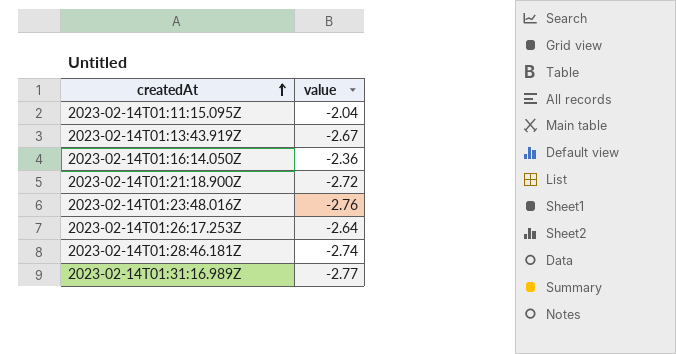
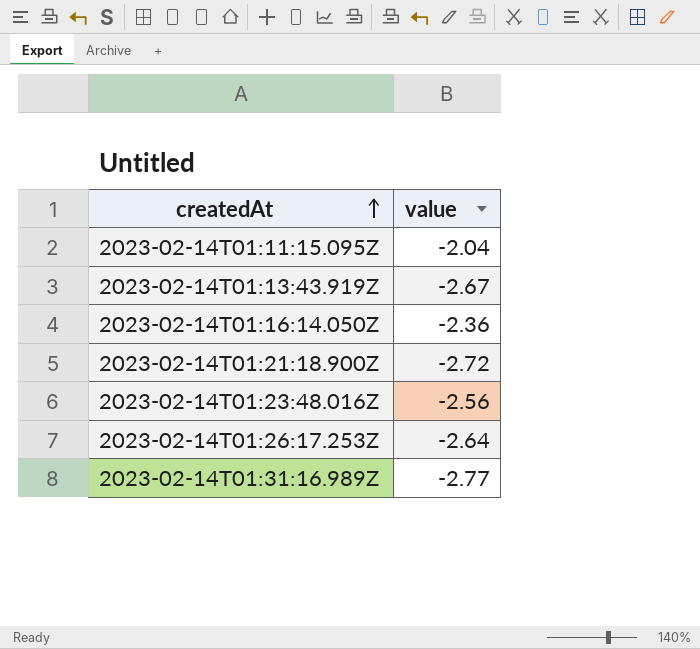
row 2023-02-14T01:28:46.181Z: -2.74 -> none
2023-02-14T01:23:48.016Z | value: -2.76 -> -2.56

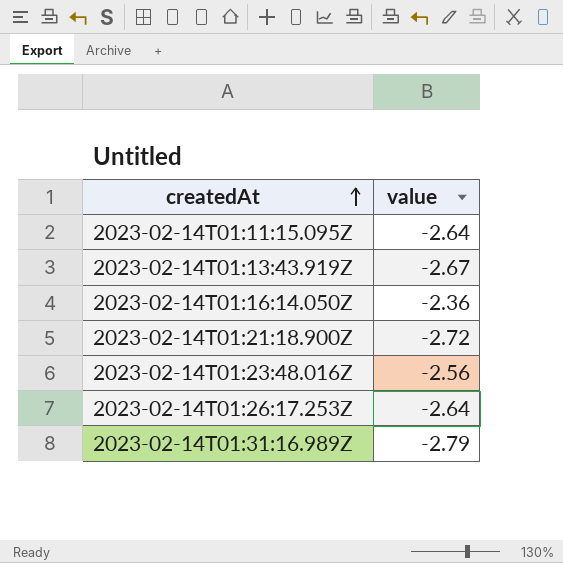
2023-02-14T01:11:15.095Z | value: -2.04 -> -2.64
2023-02-14T01:31:16.989Z | value: -2.77 -> -2.79

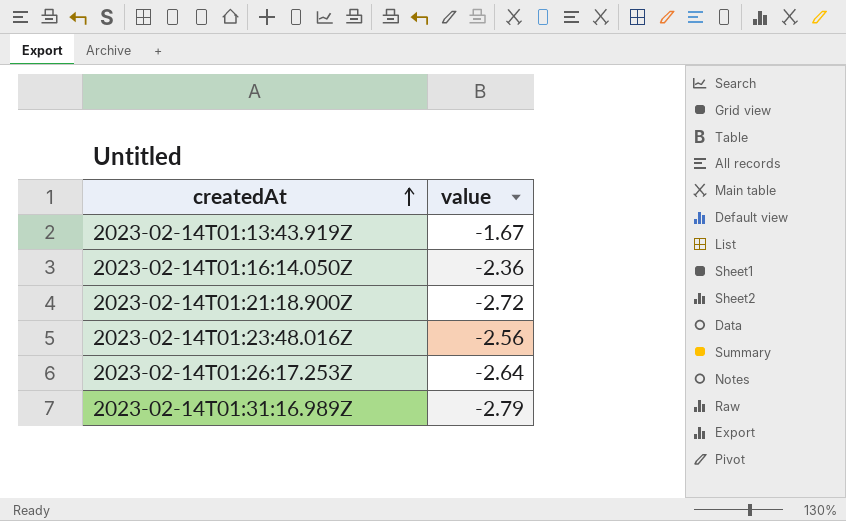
row 2023-02-14T01:11:15.095Z: -2.64 -> none
2023-02-14T01:13:43.919Z | value: -2.67 -> -1.67

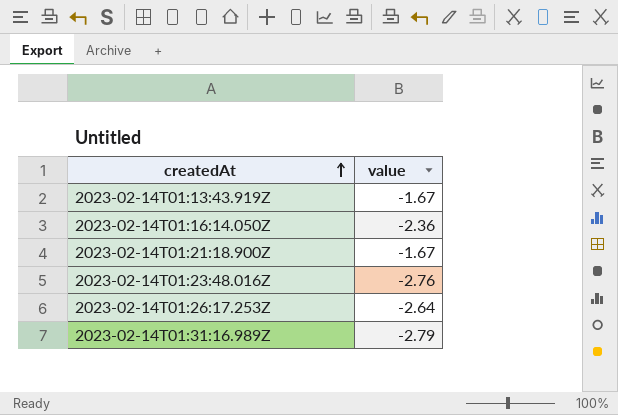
2023-02-14T01:21:18.900Z | value: -2.72 -> -1.67
2023-02-14T01:23:48.016Z | value: -2.56 -> -2.76

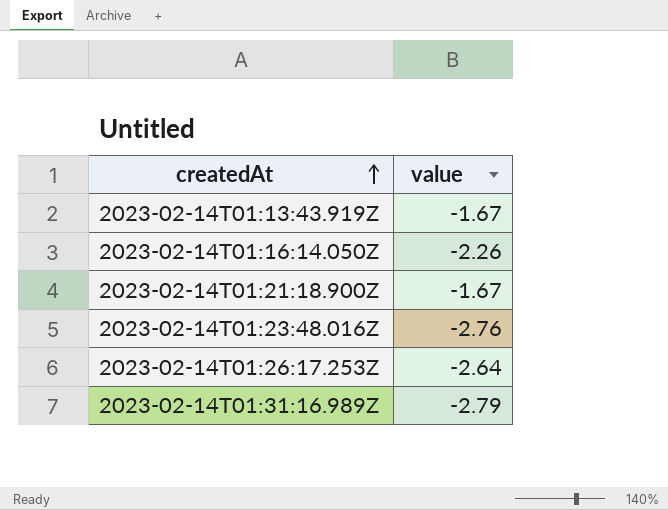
2023-02-14T01:16:14.050Z | value: -2.36 -> -2.26

